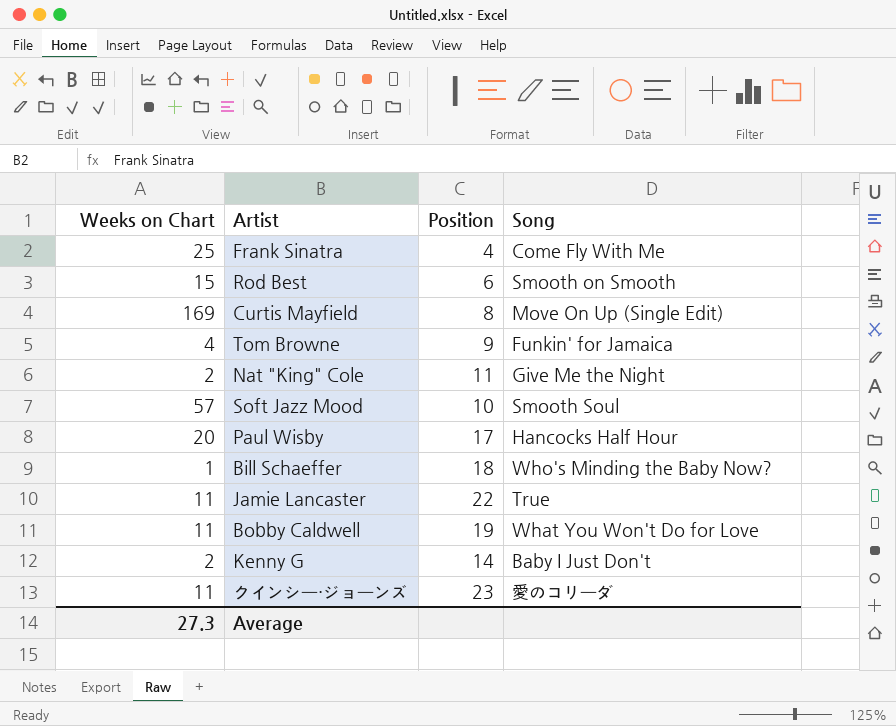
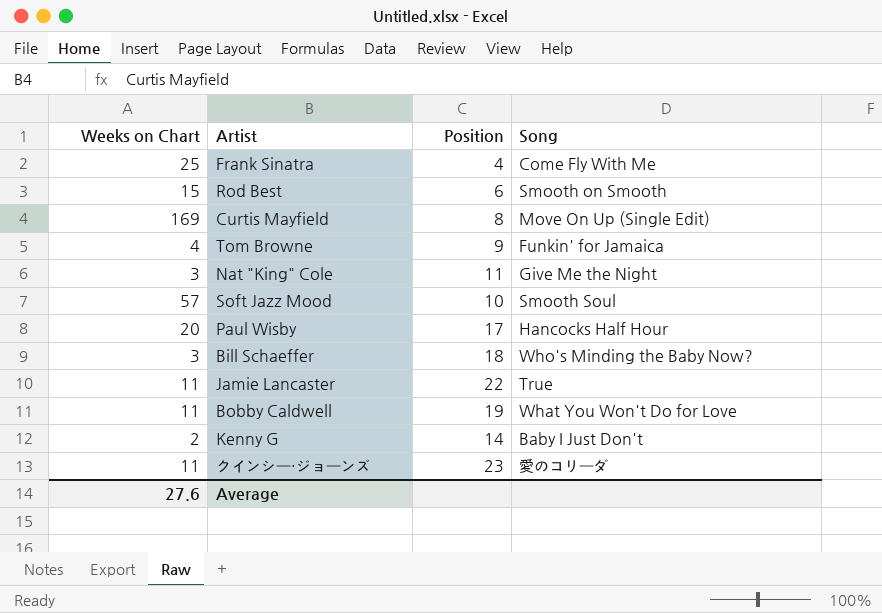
Nat "King" Cole | Weeks on Chart: 2 -> 3
Bill Schaeffer | Weeks on Chart: 1 -> 3
Average | Weeks on Chart: 27.3 -> 27.6

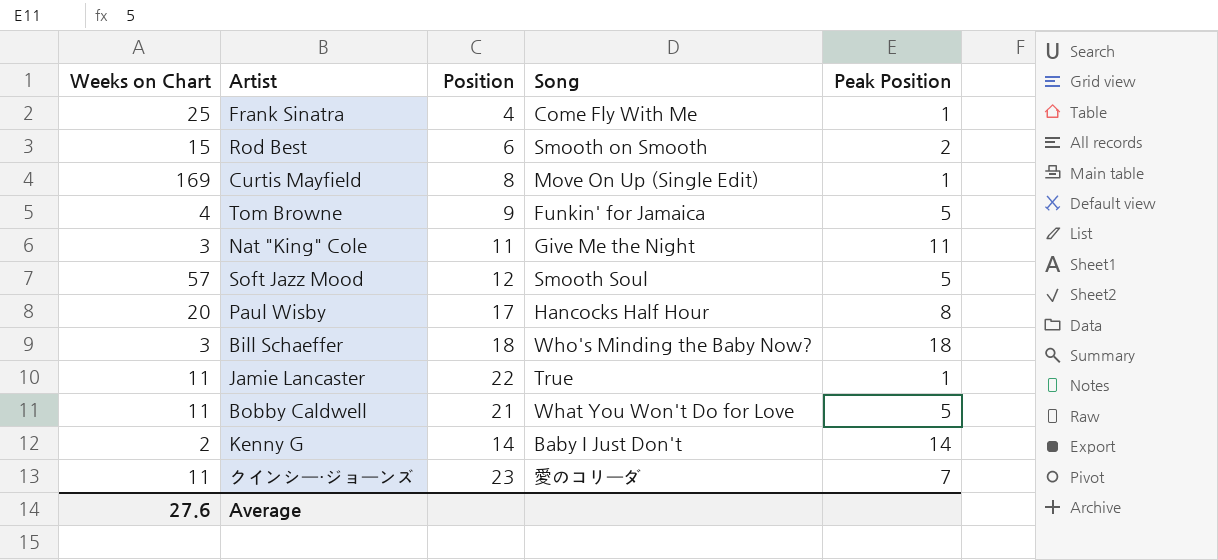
column Peak Position | position: none -> 5
Soft Jazz Mood | Position: 10 -> 12
Bobby Caldwell | Position: 19 -> 21

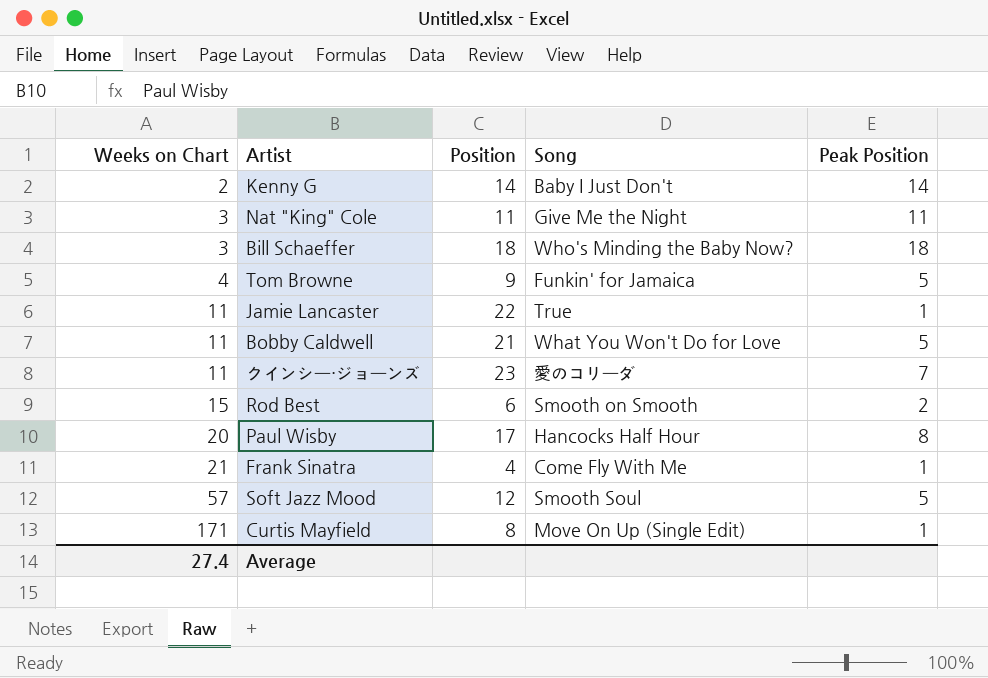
row order: none -> Weeks on Chart ascending
Frank Sinatra | Weeks on Chart: 25 -> 21
Curtis Mayfield | Weeks on Chart: 169 -> 171
Average | Weeks on Chart: 27.6 -> 27.4

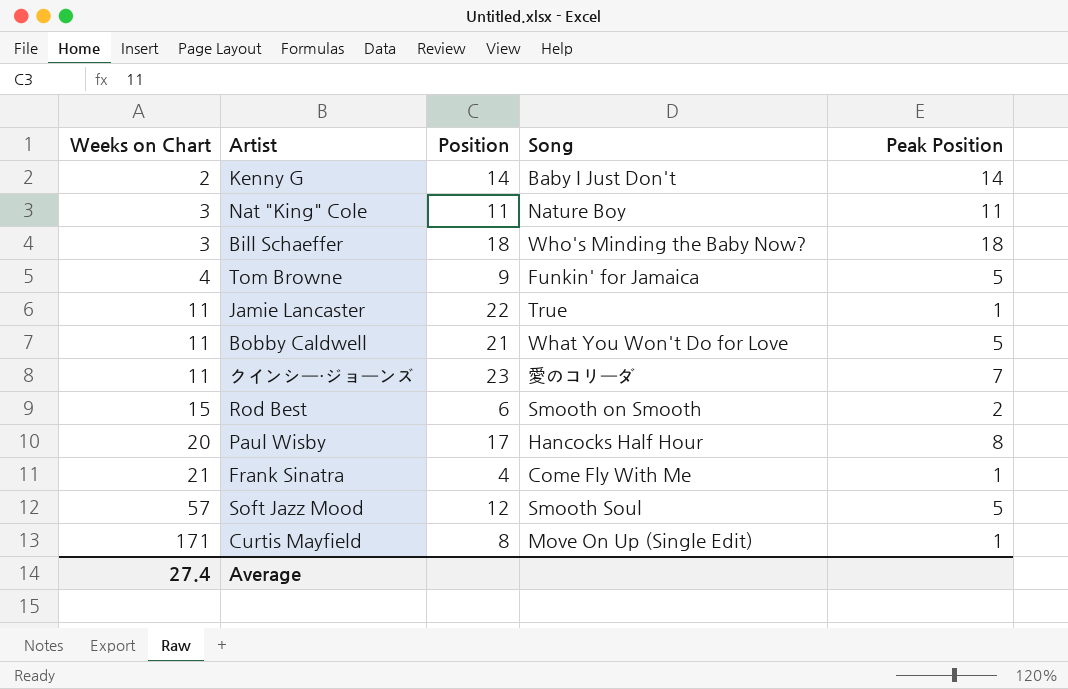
Nat "King" Cole | Song: Give Me the Night -> Nature Boy

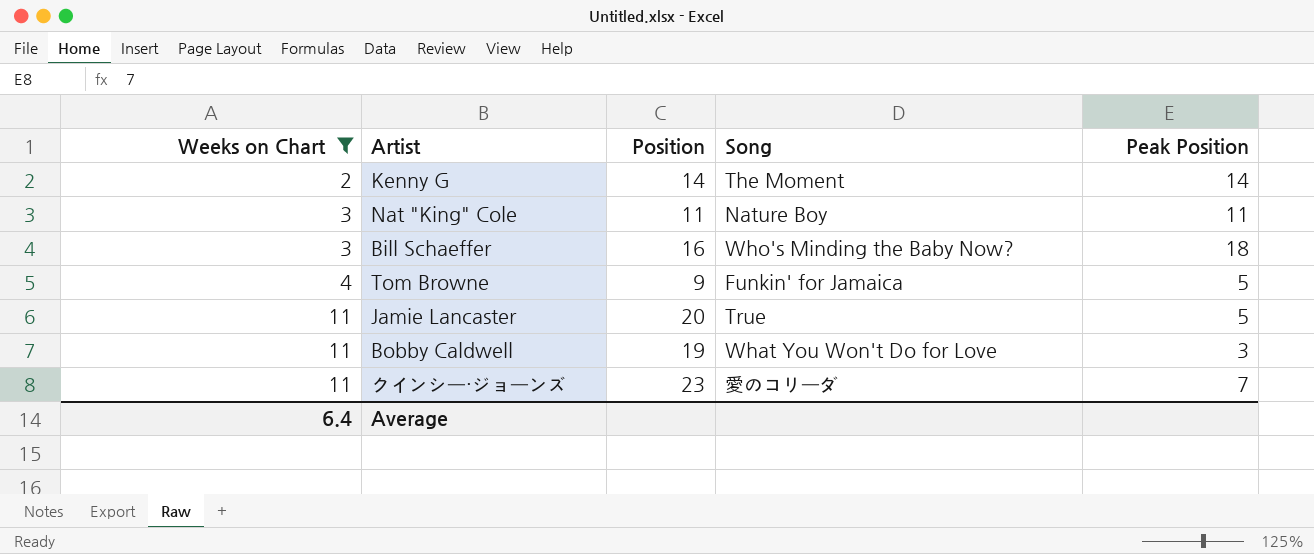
filter: none -> Weeks on Chart <= 11
Kenny G | Song: Baby I Just Don't -> The Moment
Bill Schaeffer | Position: 18 -> 16
Jamie Lancaster | Position: 22 -> 20
Jamie Lancaster | Peak Position: 1 -> 5
Bobby Caldwell | Position: 21 -> 19
Bobby Caldwell | Peak Position: 5 -> 3
Average | Weeks on Chart: 27.4 -> 6.4

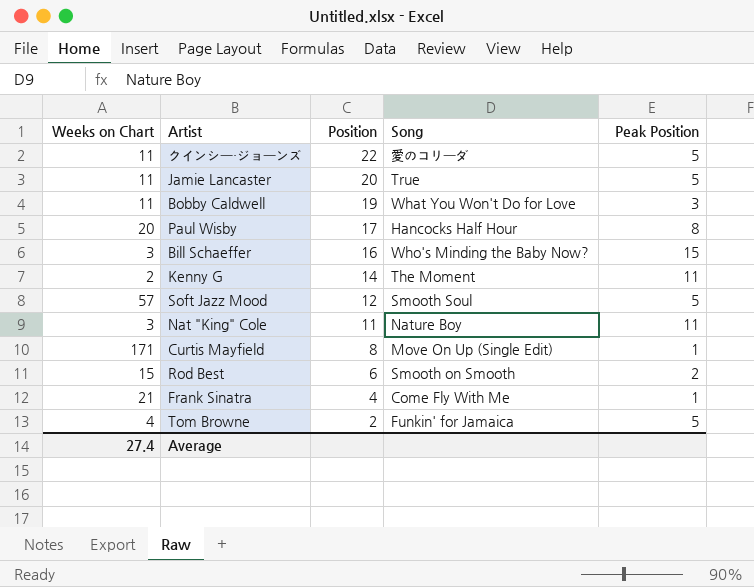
filter: Weeks on Chart <= 11 -> none
row order: Weeks on Chart ascending -> Position descending
クインシー・ジョーンズ | Position: 23 -> 22
クインシー・ジョーンズ | Peak Position: 7 -> 5
Bill Schaeffer | Peak Position: 18 -> 15
Kenny G | Peak Position: 14 -> 11
Tom Browne | Position: 9 -> 2
Average | Weeks on Chart: 6.4 -> 27.4

